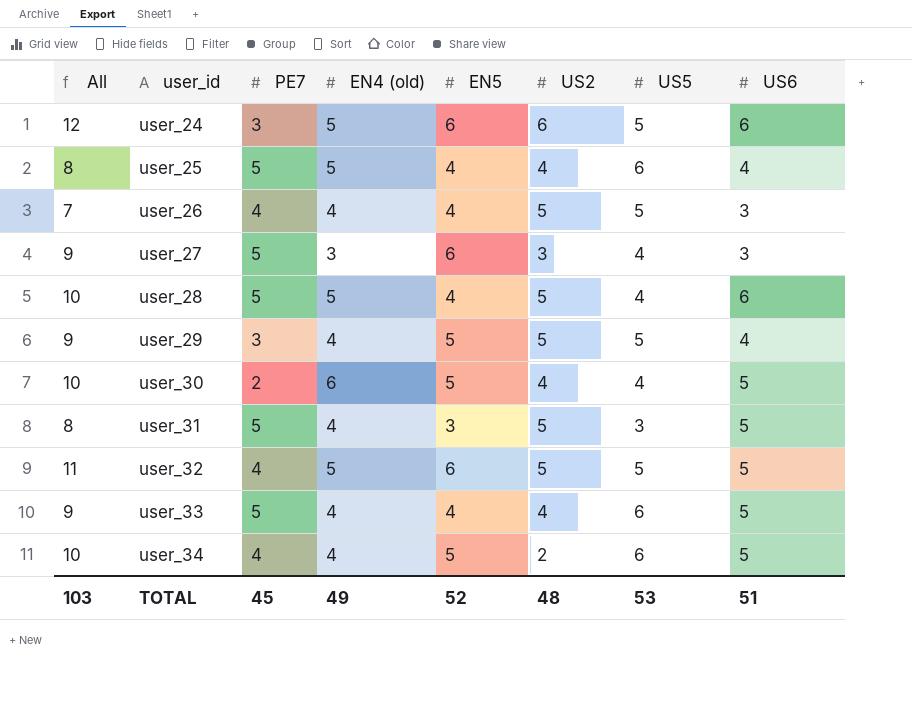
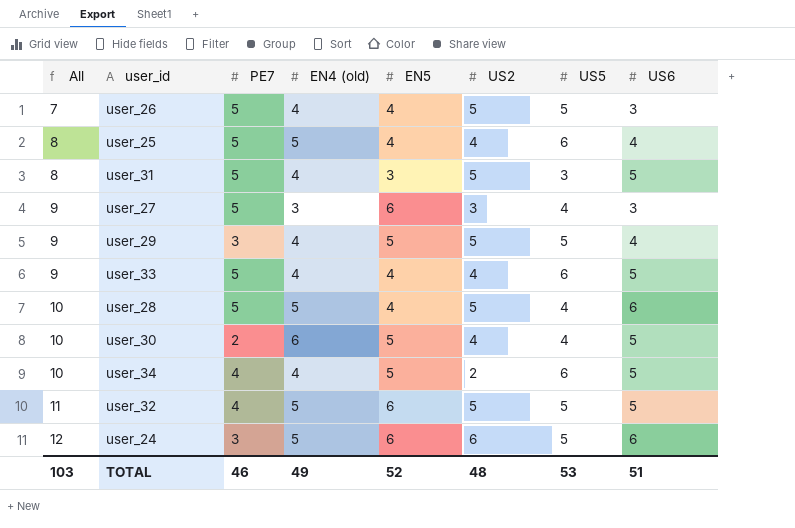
row order: user_id ascending -> All ascending
user_26 | PE7: 4 -> 5
TOTAL | PE7: 45 -> 46

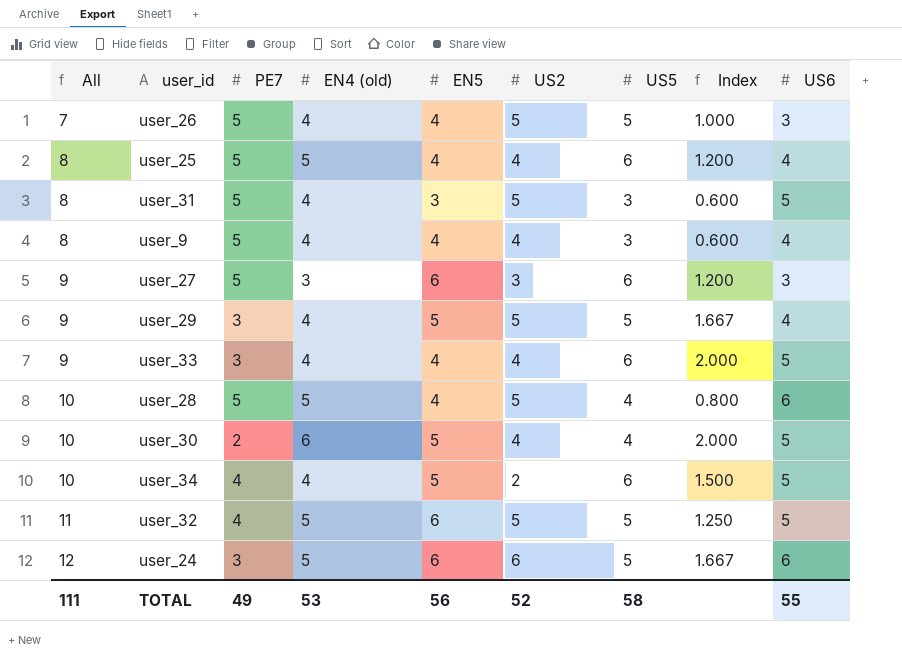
column Index | formula: none -> [US5] / [PE7]
row user_9: none -> 8 | 5 | 4 | 4 | 4 | 3 | 0.600 | 4
user_27 | US5: 4 -> 6
user_33 | PE7: 5 -> 3
TOTAL | All: 103 -> 111
TOTAL | PE7: 46 -> 49
TOTAL | EN4 (old): 49 -> 53
TOTAL | EN5: 52 -> 56
TOTAL | US2: 48 -> 52
TOTAL | US5: 53 -> 58
TOTAL | US6: 51 -> 55

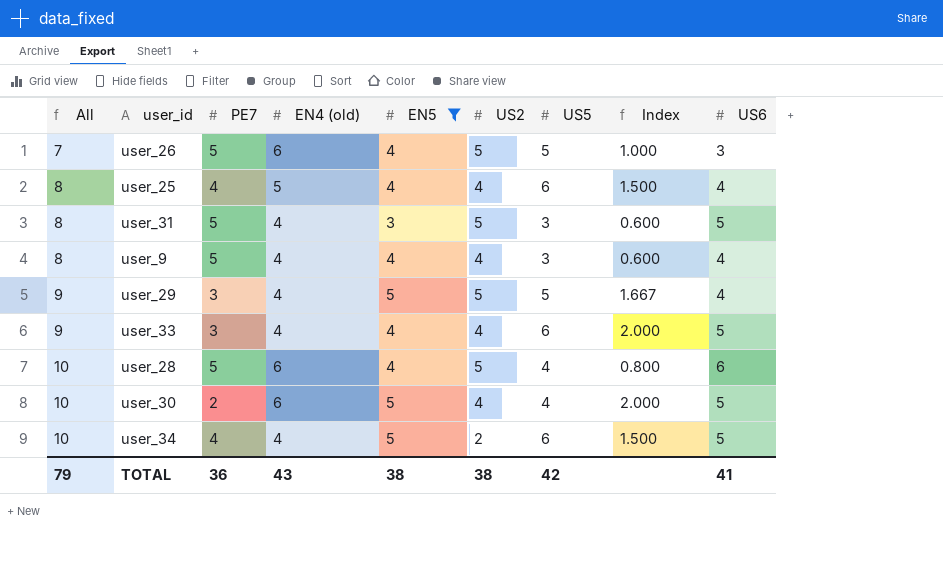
filter: none -> EN5 != 6
user_26 | EN4 (old): 4 -> 6
user_25 | PE7: 5 -> 4
user_25 | Index: 1.200 -> 1.500
user_28 | EN4 (old): 5 -> 6
TOTAL | All: 111 -> 79
TOTAL | PE7: 49 -> 36
TOTAL | EN4 (old): 53 -> 43
TOTAL | EN5: 56 -> 38
TOTAL | US2: 52 -> 38
TOTAL | US5: 58 -> 42
TOTAL | US6: 55 -> 41

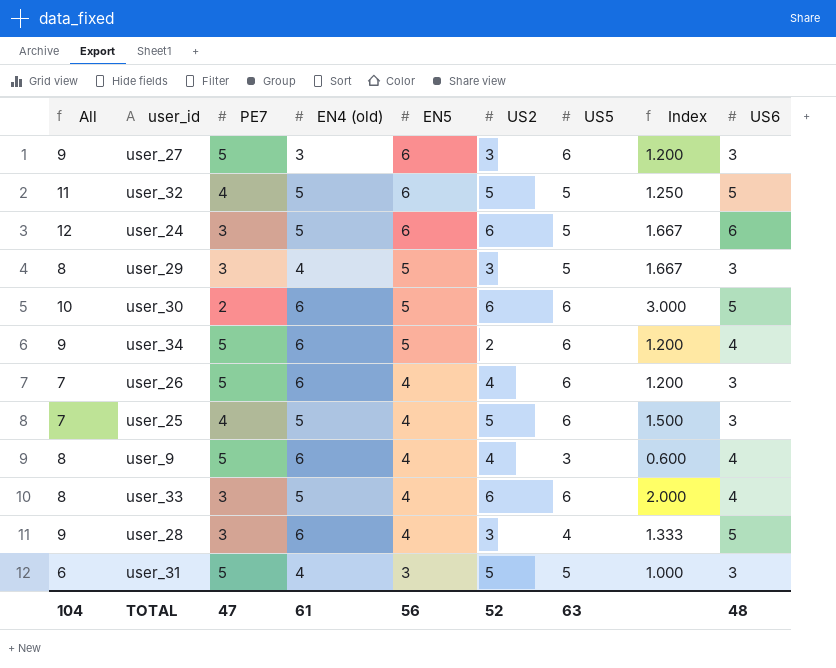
filter: EN5 != 6 -> none
row order: All ascending -> EN5 descending
user_29 | All: 9 -> 8
user_29 | US2: 5 -> 3
user_29 | US6: 4 -> 3
user_30 | US2: 4 -> 6
user_30 | US5: 4 -> 6
user_30 | Index: 2.000 -> 3.000
user_34 | All: 10 -> 9
user_34 | PE7: 4 -> 5
user_34 | EN4 (old): 4 -> 6
user_34 | Index: 1.500 -> 1.200
user_34 | US6: 5 -> 4
user_26 | US2: 5 -> 4
user_26 | US5: 5 -> 6
user_26 | Index: 1.000 -> 1.200
user_25 | All: 8 -> 7
user_25 | US2: 4 -> 5
user_25 | US6: 4 -> 3
user_9 | EN4 (old): 4 -> 6
user_33 | All: 9 -> 8
user_33 | EN4 (old): 4 -> 5
user_33 | US2: 4 -> 6
user_33 | US6: 5 -> 4
user_28 | All: 10 -> 9
user_28 | PE7: 5 -> 3
user_28 | US2: 5 -> 3
user_28 | Index: 0.800 -> 1.333
user_28 | US6: 6 -> 5
user_31 | All: 8 -> 6
user_31 | US5: 3 -> 5
user_31 | Index: 0.600 -> 1.000
user_31 | US6: 5 -> 3
TOTAL | All: 79 -> 104
TOTAL | PE7: 36 -> 47
TOTAL | EN4 (old): 43 -> 61
TOTAL | EN5: 38 -> 56
TOTAL | US2: 38 -> 52
TOTAL | US5: 42 -> 63
TOTAL | US6: 41 -> 48

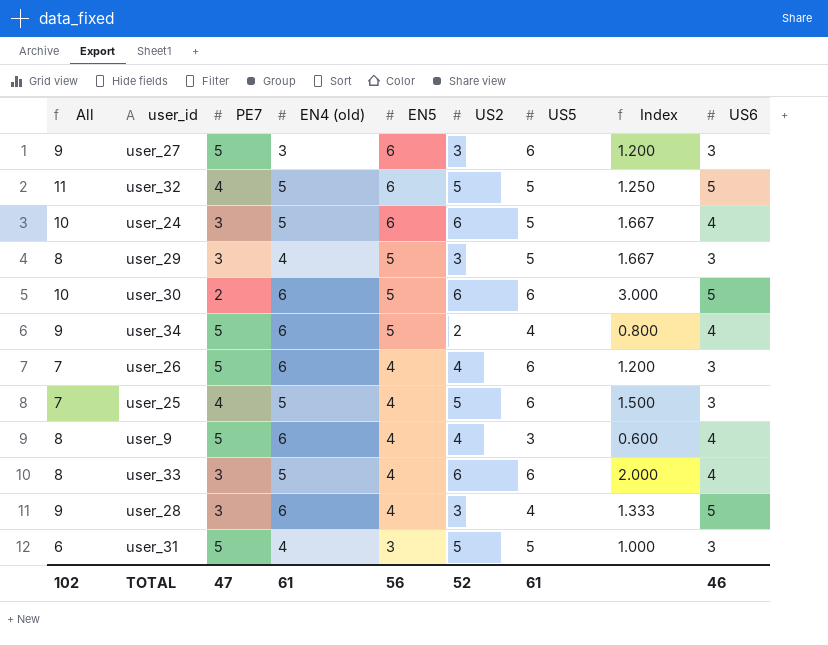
user_24 | All: 12 -> 10
user_24 | US6: 6 -> 4
user_34 | US5: 6 -> 4
user_34 | Index: 1.200 -> 0.800
TOTAL | All: 104 -> 102
TOTAL | US5: 63 -> 61
TOTAL | US6: 48 -> 46

